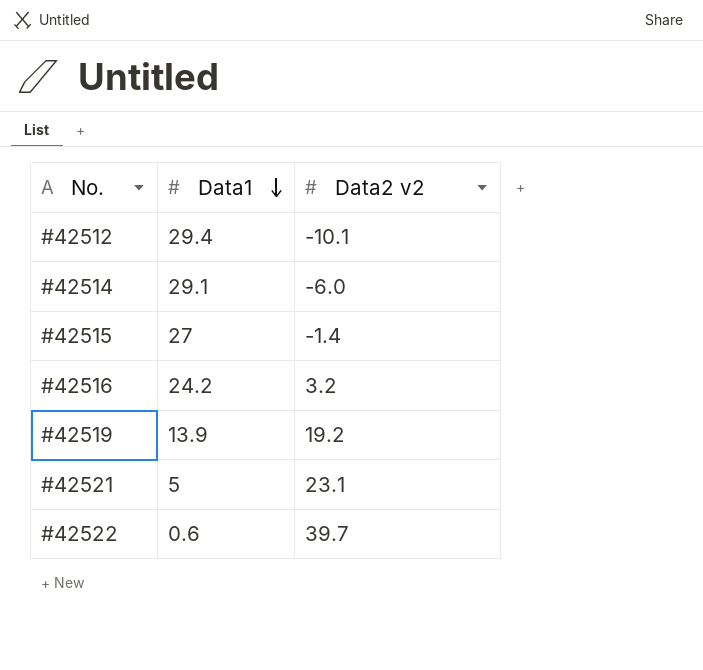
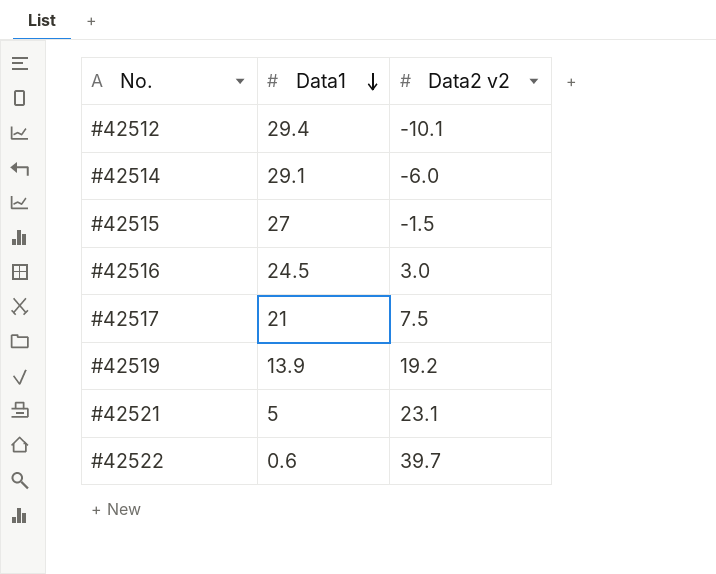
#42515 | Data2 v2: -1.4 -> -1.5
#42516 | Data1: 24.2 -> 24.5
#42516 | Data2 v2: 3.2 -> 3.0
row #42517: none -> 21 | 7.5

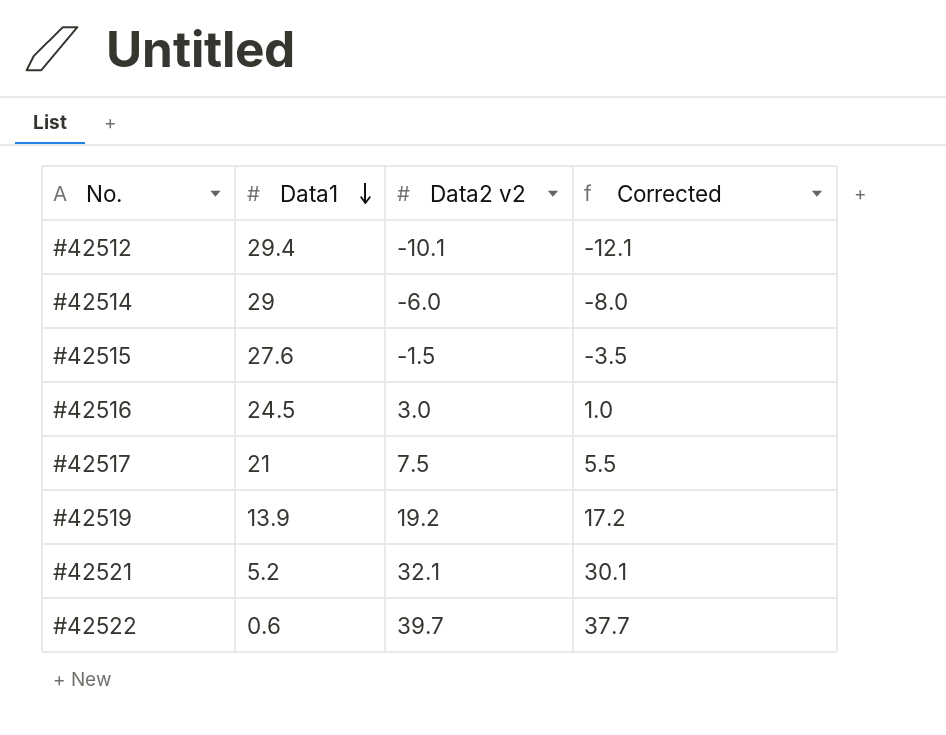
column Corrected | formula: none -> [Data2 v2] - 2
#42514 | Data1: 29.1 -> 29
#42515 | Data1: 27 -> 27.6
#42521 | Data1: 5 -> 5.2
#42521 | Data2 v2: 23.1 -> 32.1

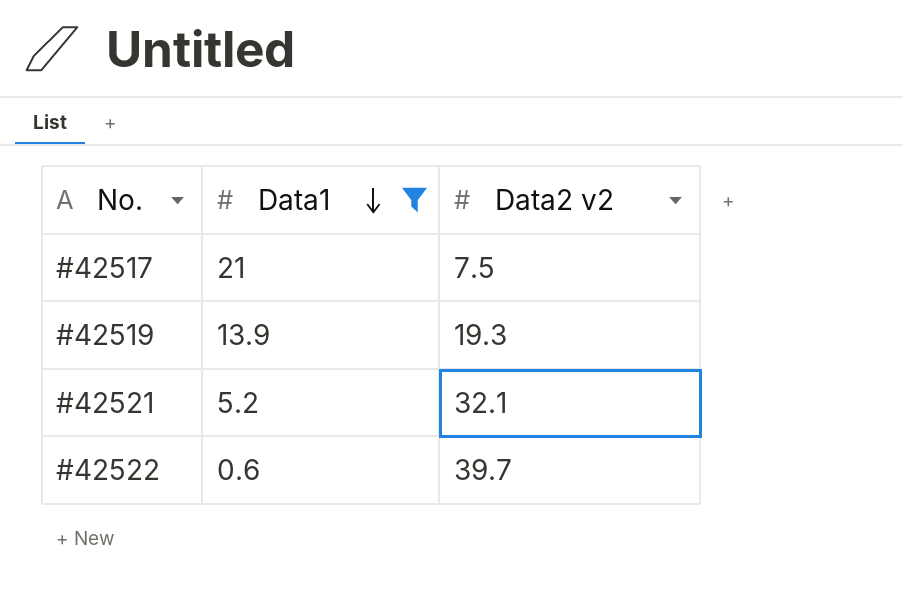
filter: none -> Data1 <= 21
column Corrected | formula: [Data2 v2] - 2 -> none
#42519 | Data2 v2: 19.2 -> 19.3

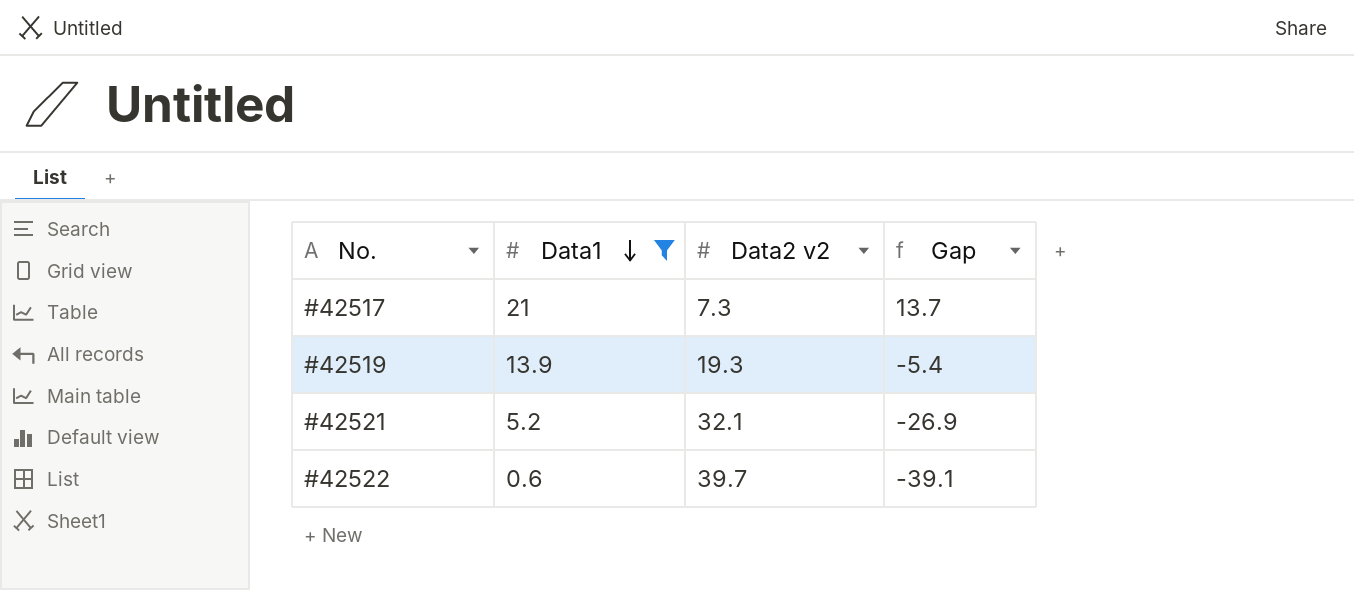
column Gap | formula: none -> [Data1] - [Data2 v2]
#42517 | Data2 v2: 7.5 -> 7.3

